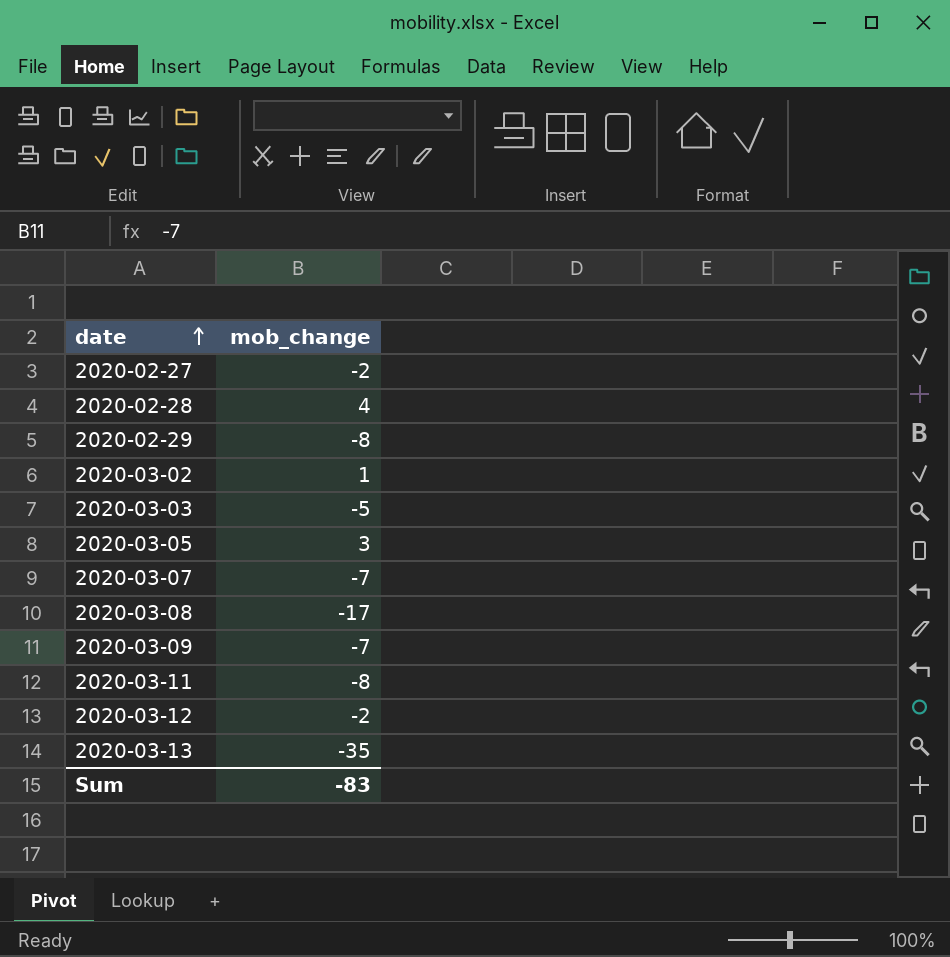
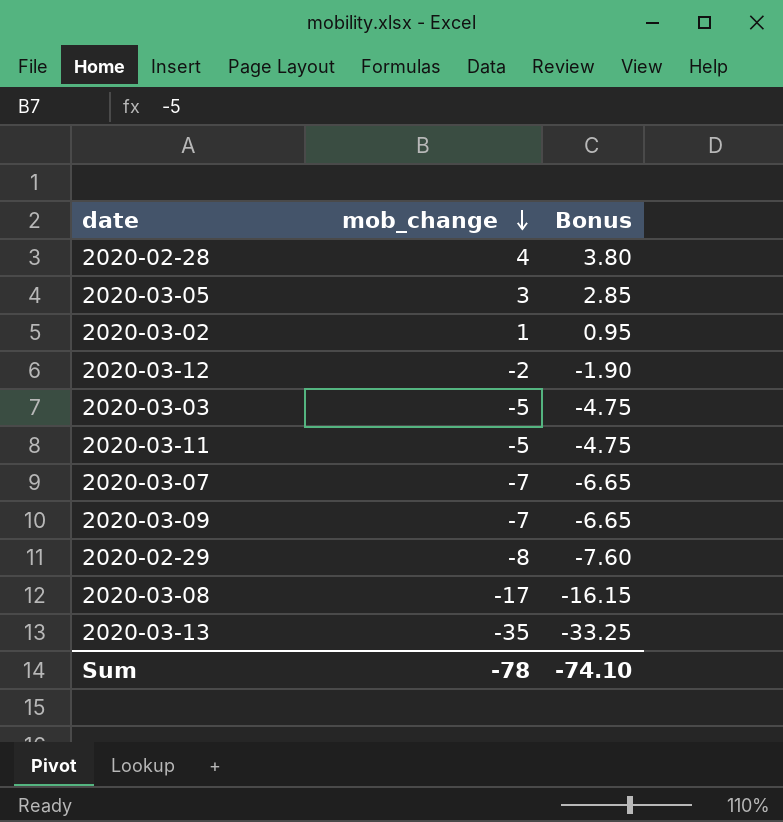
row order: date ascending -> mob_change descending
column Bonus | formula: none -> [mob_change] * 0.95
row 2020-02-27: -2 -> none
2020-03-11 | mob_change: -8 -> -5
Sum | mob_change: -83 -> -78

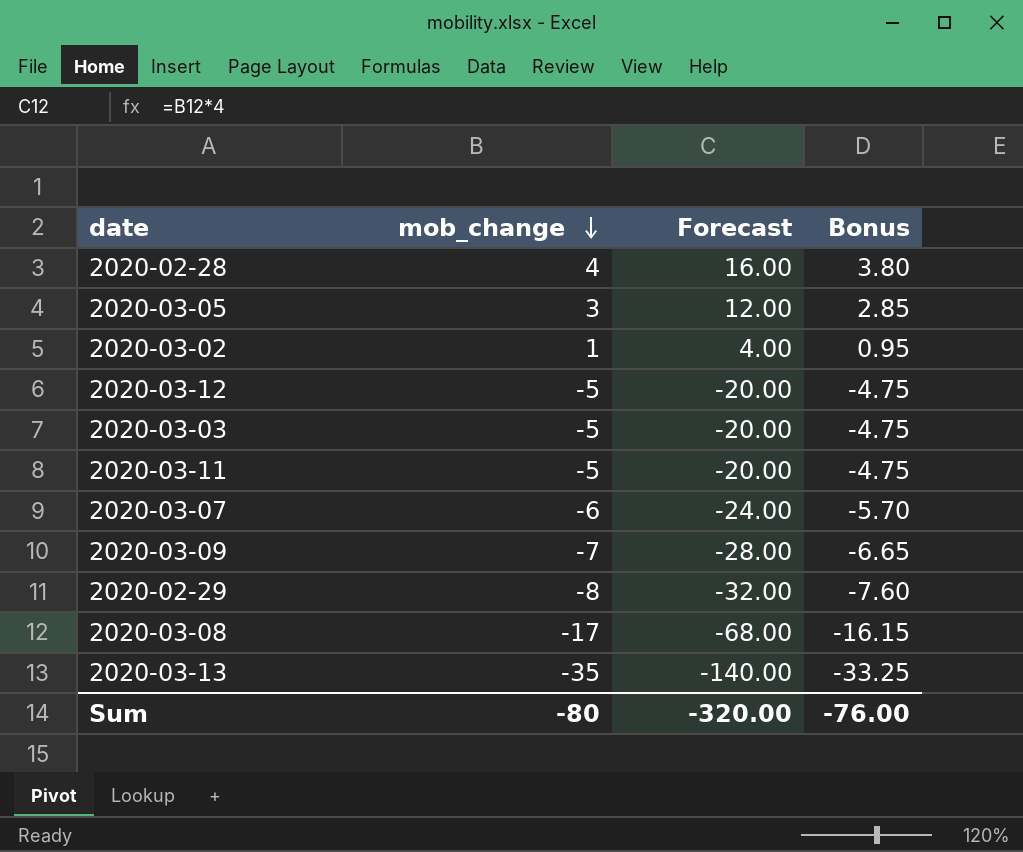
column Forecast | formula: none -> [mob_change] * 4
2020-03-12 | mob_change: -2 -> -5
2020-03-12 | Bonus: -1.90 -> -4.75
2020-03-07 | mob_change: -7 -> -6
2020-03-07 | Bonus: -6.65 -> -5.70
Sum | mob_change: -78 -> -80
Sum | Bonus: -74.10 -> -76.00

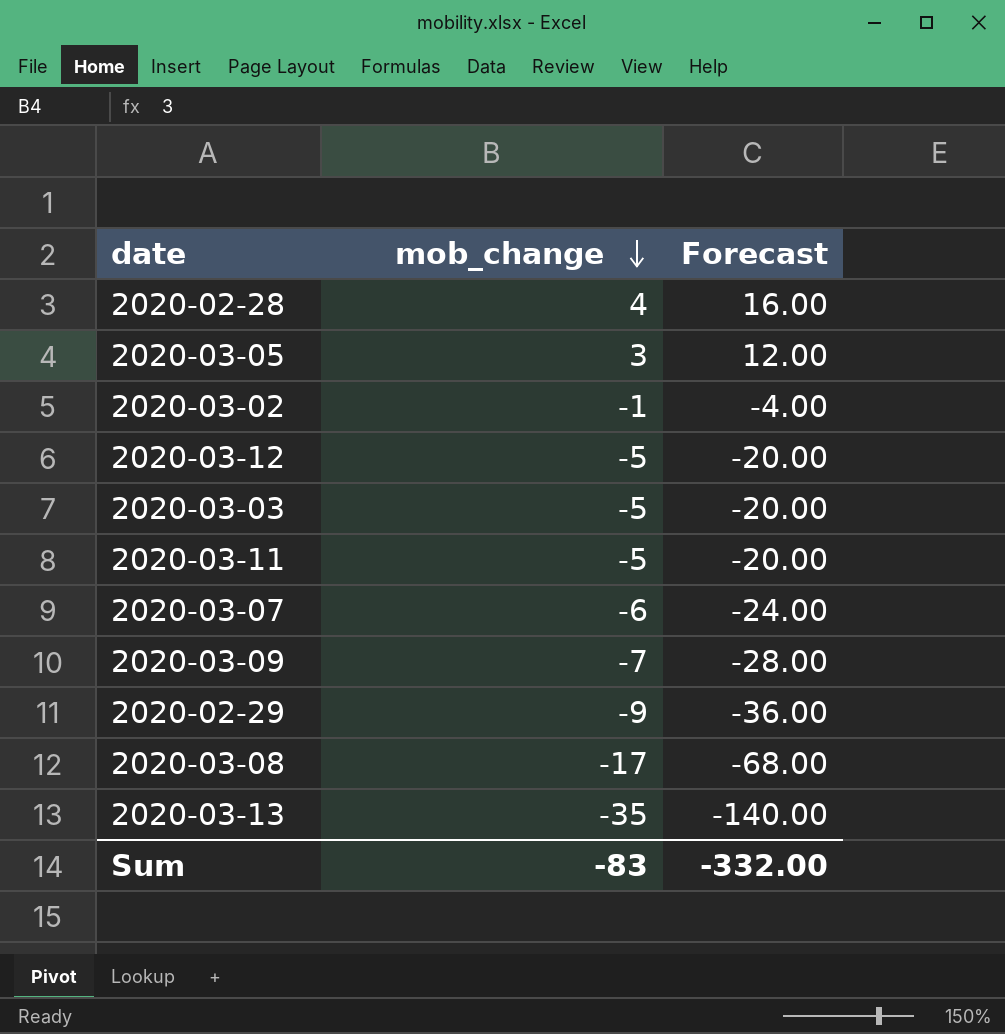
column Bonus | formula: [mob_change] * 0.95 -> none
2020-03-02 | mob_change: 1 -> -1
2020-03-02 | Forecast: 4.00 -> -4.00
2020-02-29 | mob_change: -8 -> -9
2020-02-29 | Forecast: -32.00 -> -36.00
Sum | mob_change: -80 -> -83
Sum | Forecast: -320.00 -> -332.00

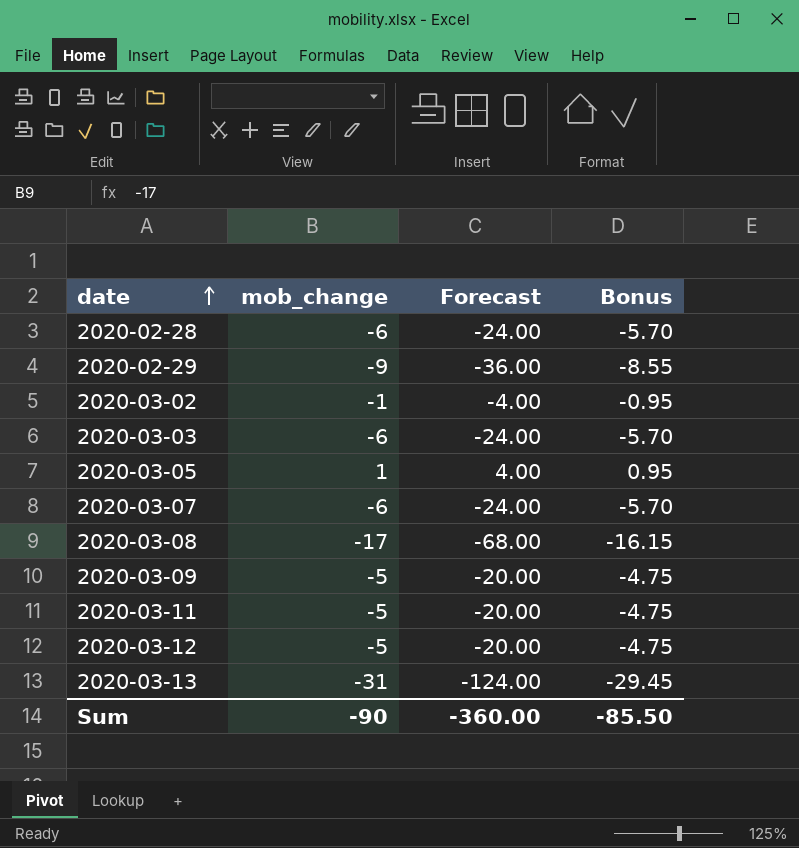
row order: mob_change descending -> date ascending
column Bonus | formula: none -> [mob_change] * 0.95
2020-02-28 | mob_change: 4 -> -6
2020-02-28 | Forecast: 16.00 -> -24.00
2020-03-03 | mob_change: -5 -> -6
2020-03-03 | Forecast: -20.00 -> -24.00
2020-03-05 | mob_change: 3 -> 1
2020-03-05 | Forecast: 12.00 -> 4.00
2020-03-09 | mob_change: -7 -> -5
2020-03-09 | Forecast: -28.00 -> -20.00
2020-03-13 | mob_change: -35 -> -31
2020-03-13 | Forecast: -140.00 -> -124.00
Sum | mob_change: -83 -> -90
Sum | Forecast: -332.00 -> -360.00

